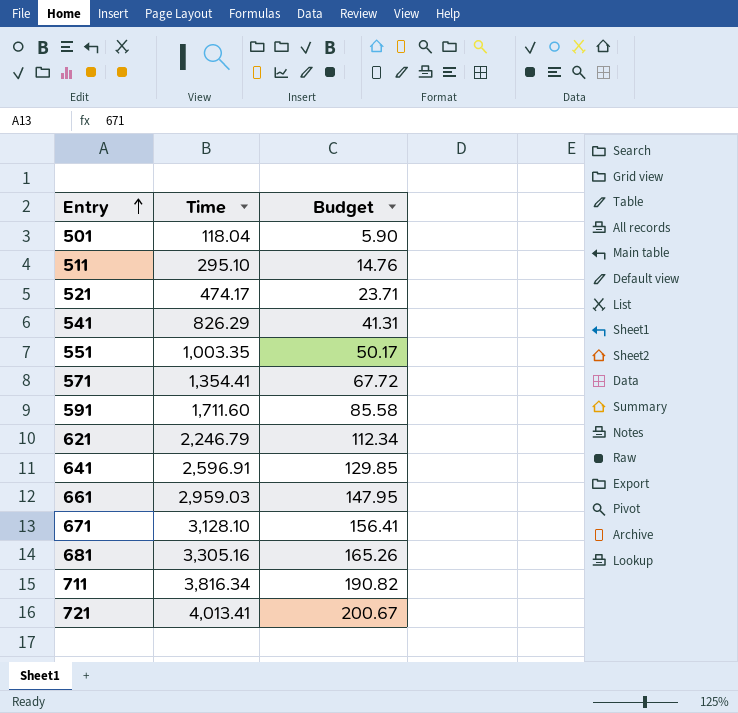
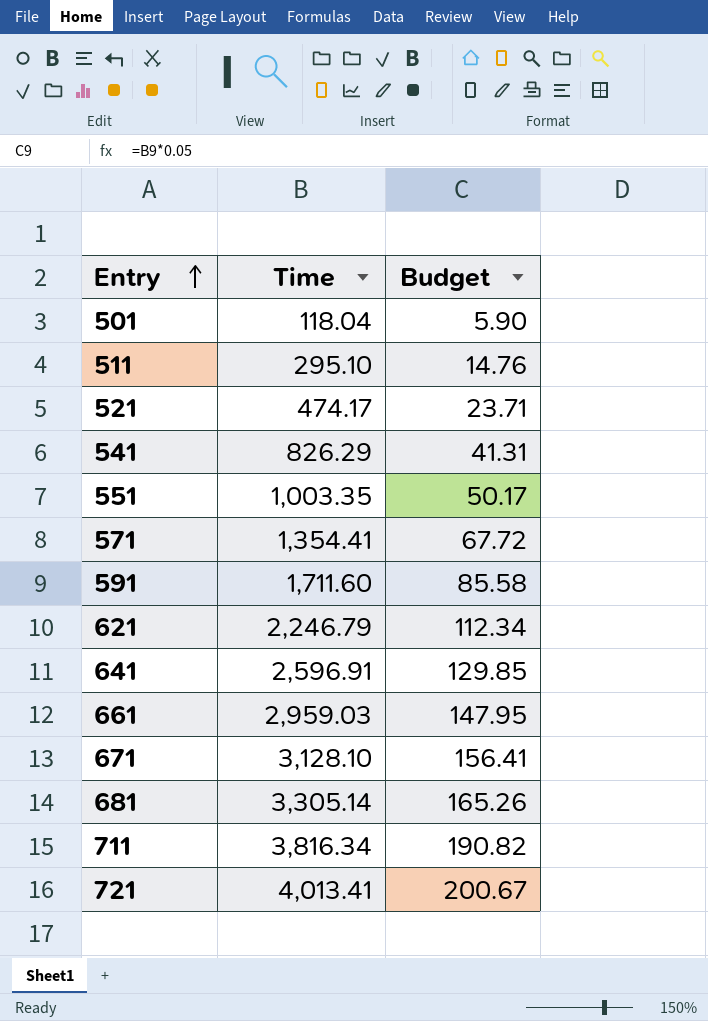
681 | Time: 3,305.16 -> 3,305.14

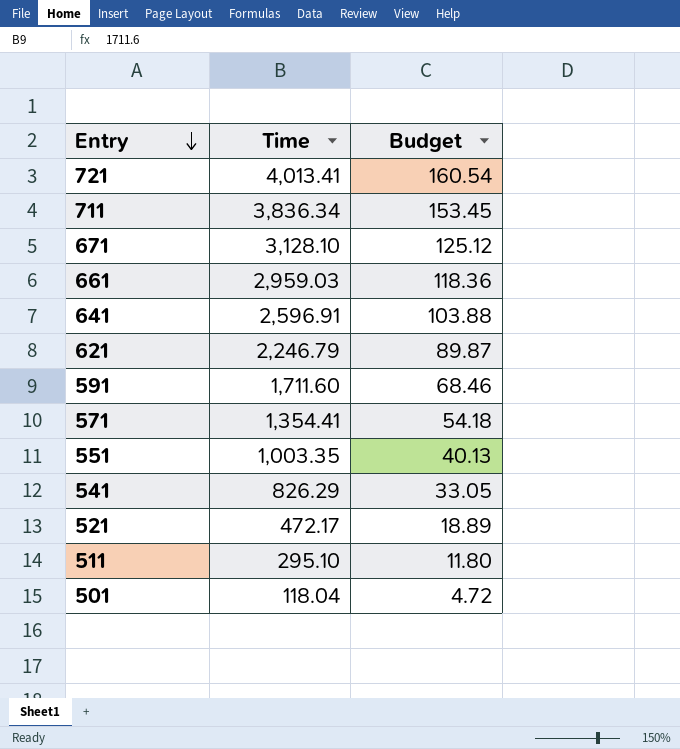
row order: Entry ascending -> Entry descending
column Budget | formula: [Time] * 0.05 -> [Time] * 0.04
row 681: 3,305.14 | 165.26 -> none
711 | Time: 3,816.34 -> 3,836.34
521 | Time: 474.17 -> 472.17

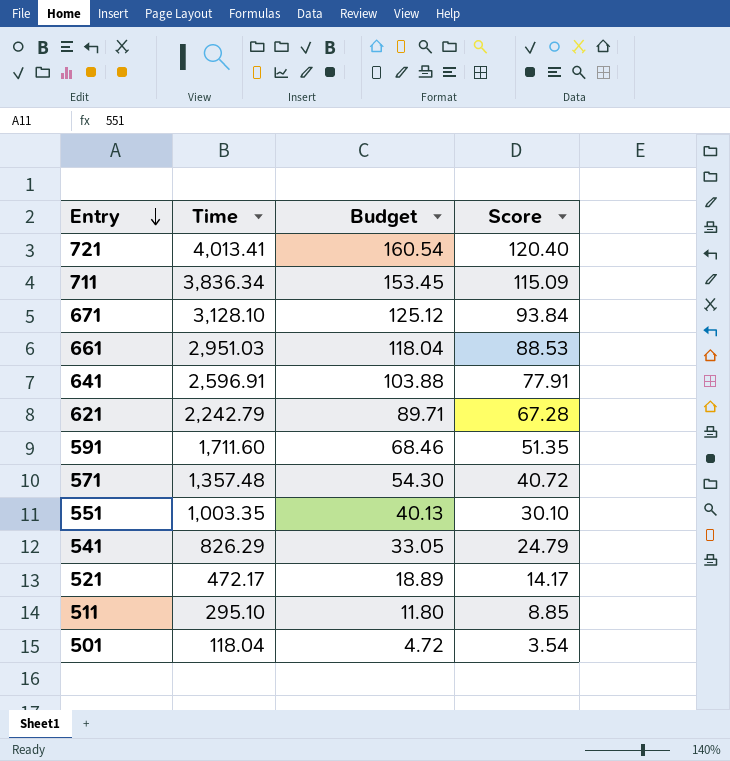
column Score | formula: none -> [Time] * 0.03
661 | Time: 2,959.03 -> 2,951.03
661 | Budget: 118.36 -> 118.04
621 | Time: 2,246.79 -> 2,242.79
621 | Budget: 89.87 -> 89.71
571 | Time: 1,354.41 -> 1,357.48
571 | Budget: 54.18 -> 54.30

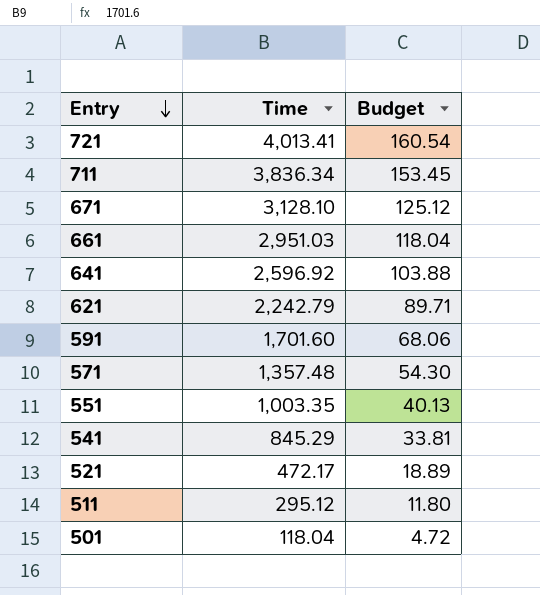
column Score | formula: [Time] * 0.03 -> none
641 | Time: 2,596.91 -> 2,596.92
591 | Time: 1,711.60 -> 1,701.60
591 | Budget: 68.46 -> 68.06
541 | Time: 826.29 -> 845.29
541 | Budget: 33.05 -> 33.81
511 | Time: 295.10 -> 295.12

